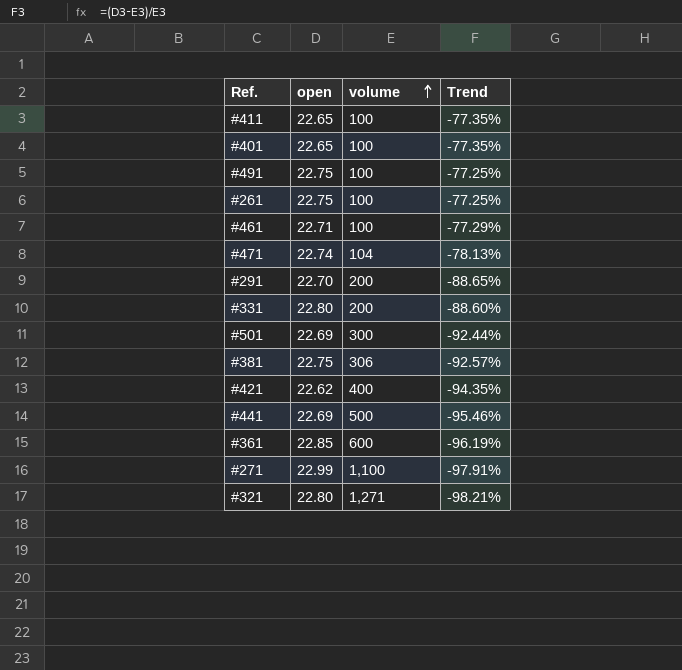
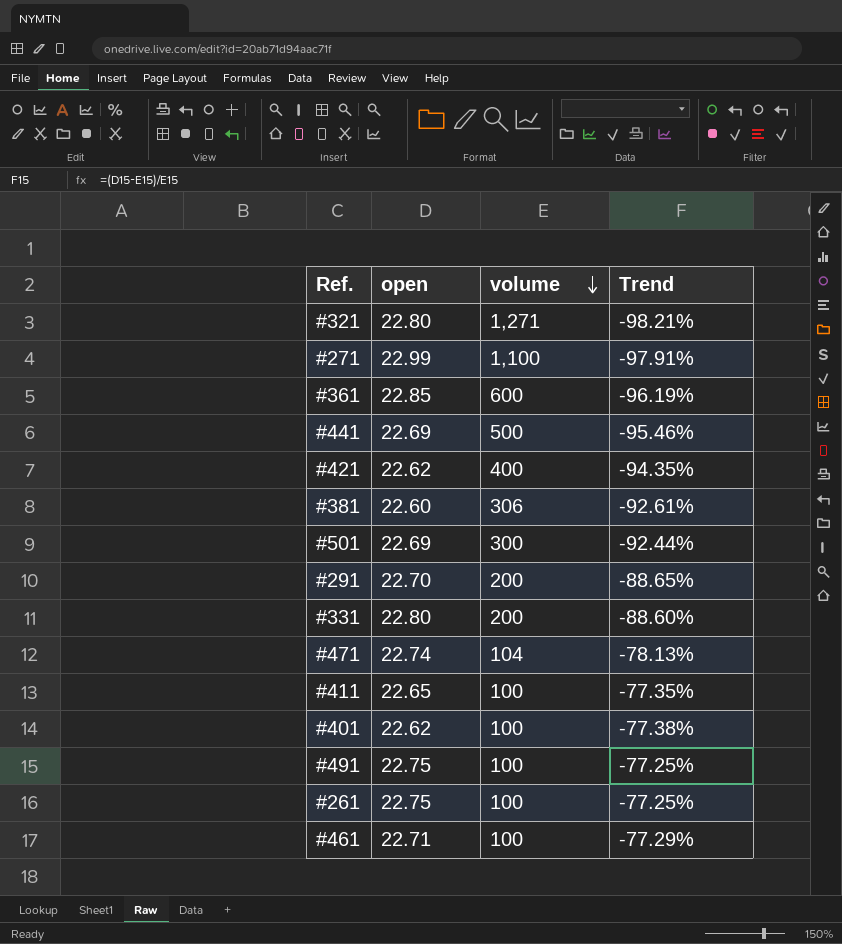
row order: volume ascending -> volume descending
#381 | open: 22.75 -> 22.60
#381 | Trend: -92.57% -> -92.61%
#401 | open: 22.65 -> 22.62
#401 | Trend: -77.35% -> -77.38%

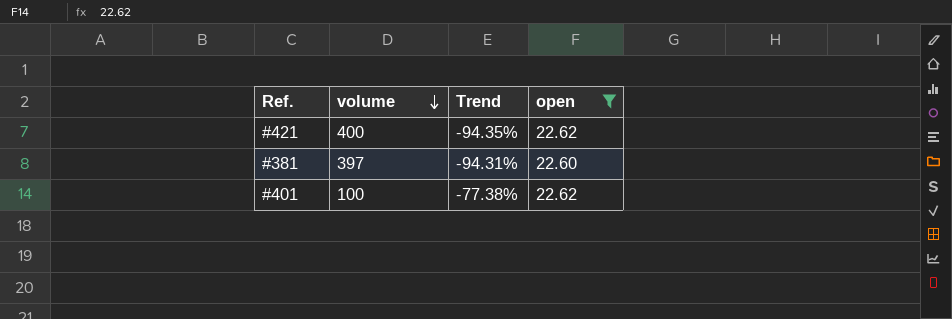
filter: none -> open <= 22.62
column open | position: 2 -> 4
#381 | volume: 306 -> 397
#381 | Trend: -92.61% -> -94.31%

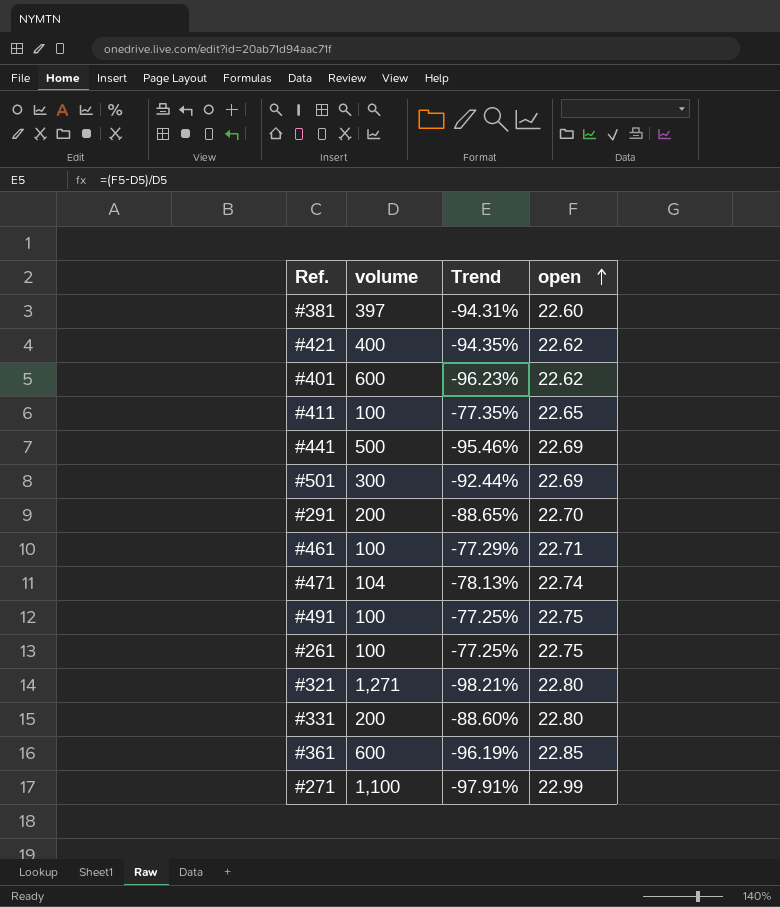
filter: open <= 22.62 -> none
row order: volume descending -> open ascending
#401 | volume: 100 -> 600
#401 | Trend: -77.38% -> -96.23%

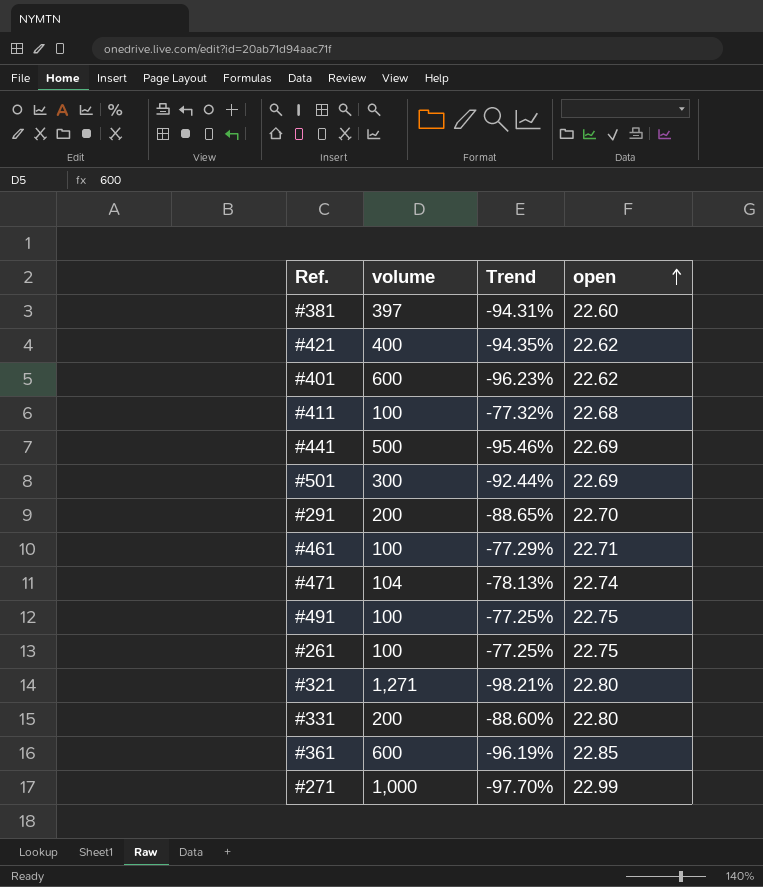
#411 | Trend: -77.35% -> -77.32%
#411 | open: 22.65 -> 22.68
#271 | volume: 1,100 -> 1,000
#271 | Trend: -97.91% -> -97.70%

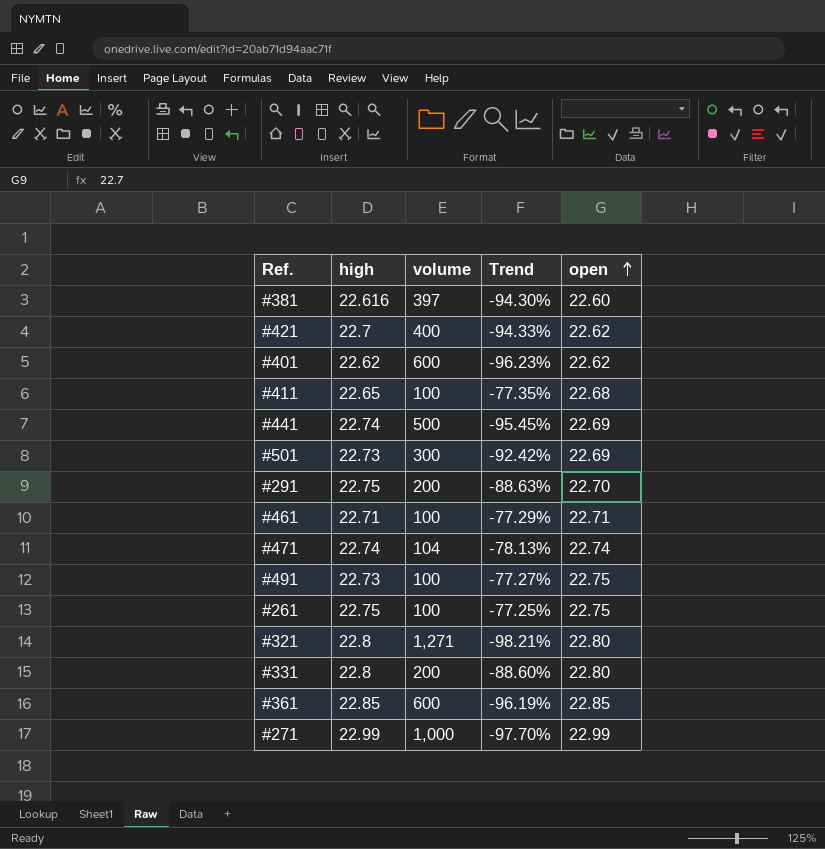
column high | position: none -> 2
column Trend | formula: ([open] - [volume]) / [volume] -> ([high] - [volume]) / [volume]

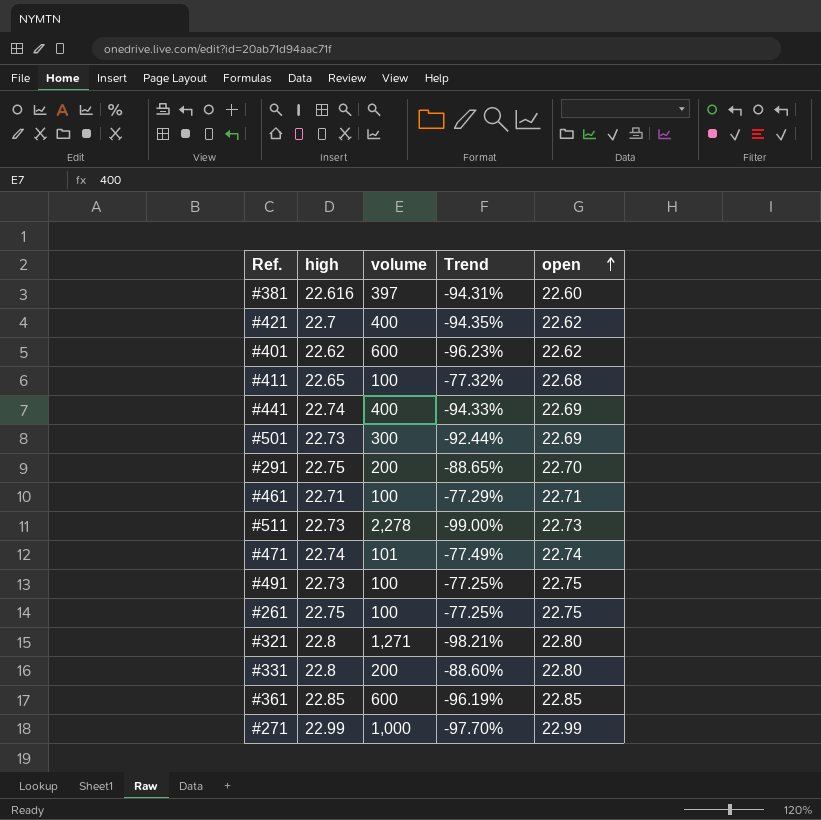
column Trend | formula: ([high] - [volume]) / [volume] -> ([open] - [volume]) / [volume]
#441 | volume: 500 -> 400
row #511: none -> 22.73 | 2,278 | -99.00% | 22.73
#471 | volume: 104 -> 101

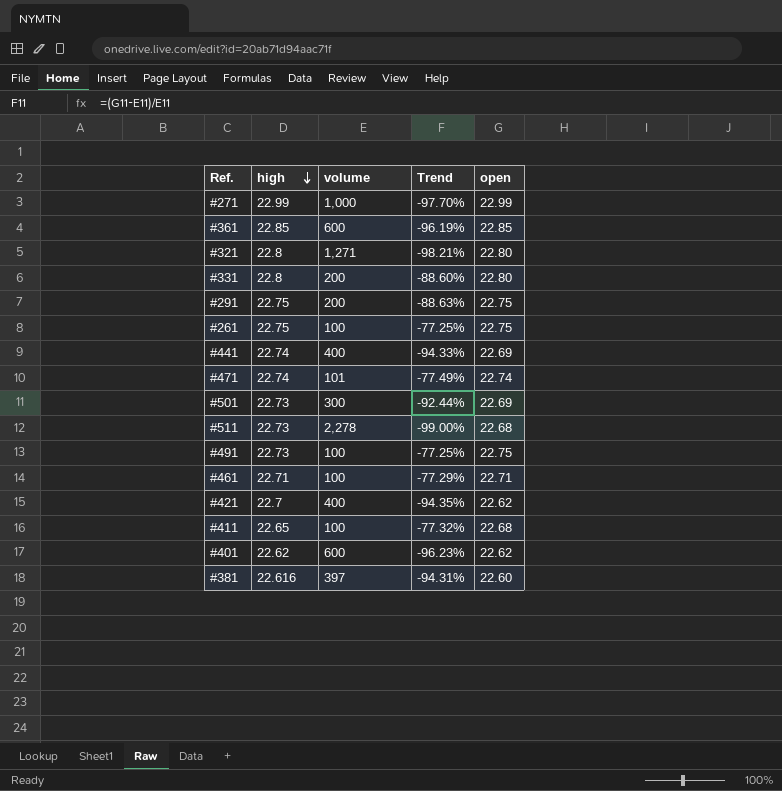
row order: open ascending -> high descending
#291 | Trend: -88.65% -> -88.63%
#291 | open: 22.70 -> 22.75
#511 | open: 22.73 -> 22.68

